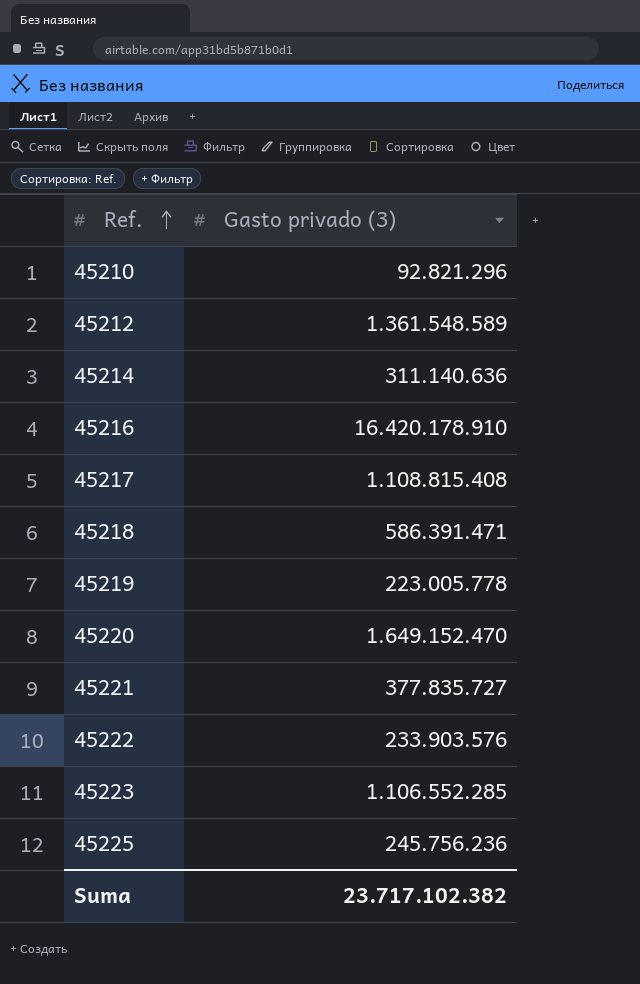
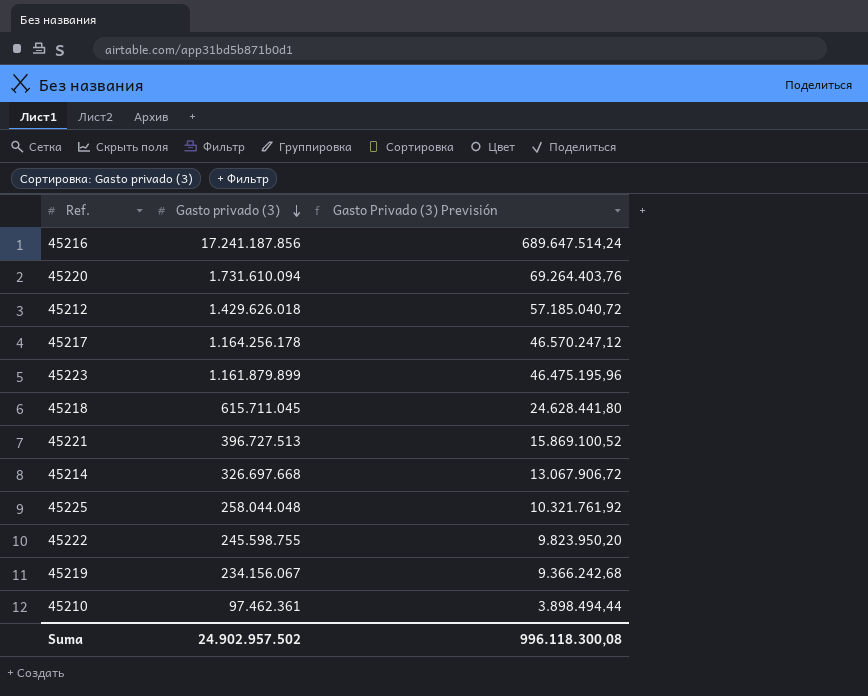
row order: Ref. ascending -> Gasto privado (3) descending
column Gasto Privado (3) Previsión | formula: none -> [Gasto privado (3)] * 0,04
45216 | Gasto privado (3): 16.420.178.910 -> 17.241.187.856
45220 | Gasto privado (3): 1.649.152.470 -> 1.731.610.094
45212 | Gasto privado (3): 1.361.548.589 -> 1.429.626.018
45217 | Gasto privado (3): 1.108.815.408 -> 1.164.256.178
45223 | Gasto privado (3): 1.106.552.285 -> 1.161.879.899
45218 | Gasto privado (3): 586.391.471 -> 615.711.045
45221 | Gasto privado (3): 377.835.727 -> 396.727.513
45214 | Gasto privado (3): 311.140.636 -> 326.697.668
45225 | Gasto privado (3): 245.756.236 -> 258.044.048
45222 | Gasto privado (3): 233.903.576 -> 245.598.755
45219 | Gasto privado (3): 223.005.778 -> 234.156.067
45210 | Gasto privado (3): 92.821.296 -> 97.462.361
Suma | Gasto privado (3): 23.717.102.382 -> 24.902.957.502

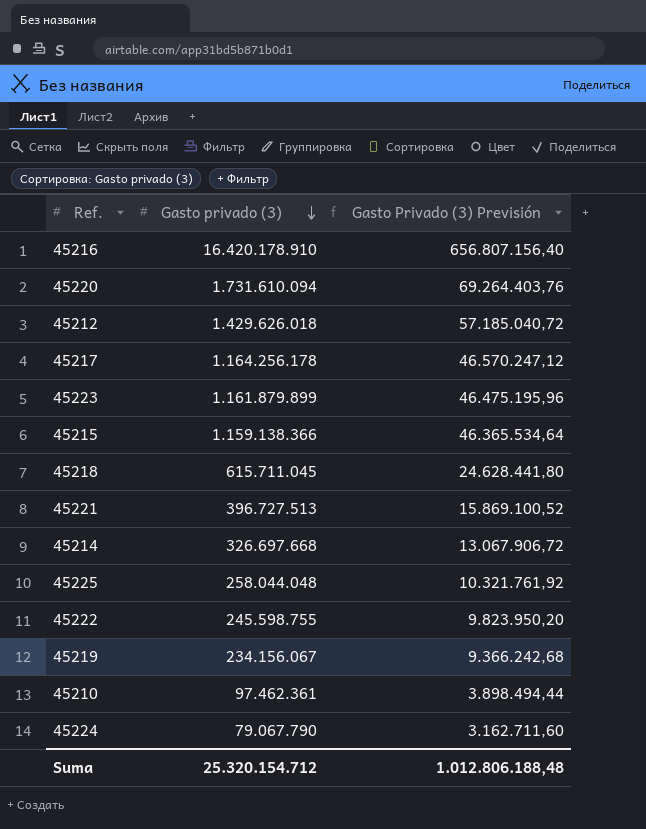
45216 | Gasto privado (3): 17.241.187.856 -> 16.420.178.910
45216 | Gasto Privado (3) Previsión: 689.647.514,24 -> 656.807.156,40
row 45215: none -> 1.159.138.366 | 46.365.534,64
row 45224: none -> 79.067.790 | 3.162.711,60
Suma | Gasto privado (3): 24.902.957.502 -> 25.320.154.712
Suma | Gasto Privado (3) Previsión: 996.118.300,08 -> 1.012.806.188,48

